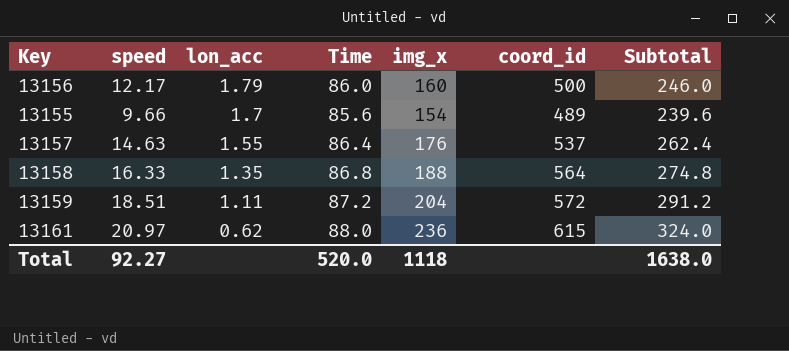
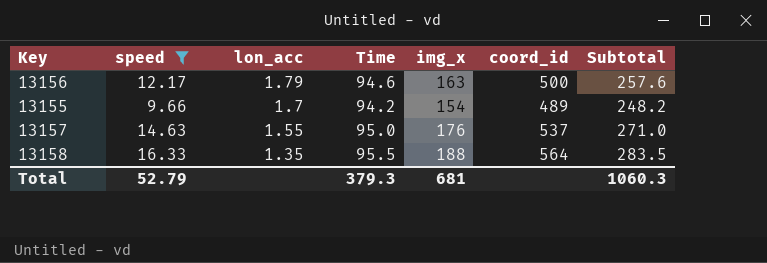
filter: none -> speed <= 16.33
13156 | Time: 86.0 -> 94.6
13156 | img_x: 160 -> 163
13156 | Subtotal: 246.0 -> 257.6
13155 | Time: 85.6 -> 94.2
13155 | Subtotal: 239.6 -> 248.2
13157 | Time: 86.4 -> 95.0
13157 | Subtotal: 262.4 -> 271.0
13158 | Time: 86.8 -> 95.5
13158 | Subtotal: 274.8 -> 283.5
Total | speed: 92.27 -> 52.79
Total | Time: 520.0 -> 379.3
Total | img_x: 1118 -> 681
Total | Subtotal: 1638.0 -> 1060.3

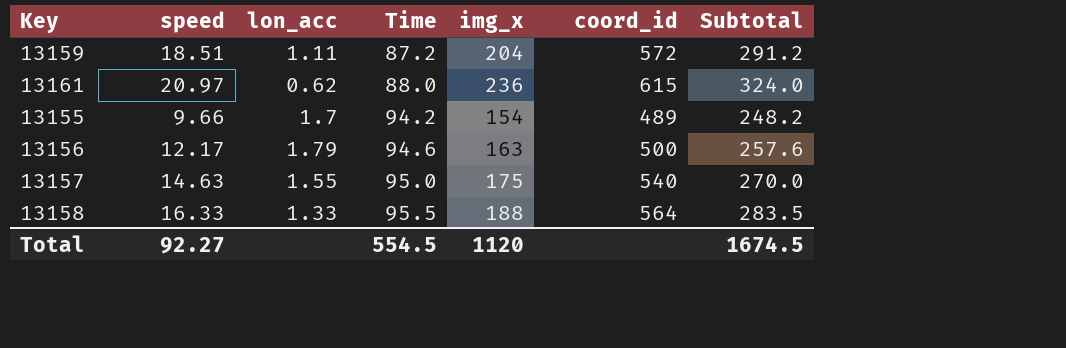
filter: speed <= 16.33 -> none
row order: lon_acc descending -> Time ascending
13157 | img_x: 176 -> 175
13157 | coord_id: 537 -> 540
13157 | Subtotal: 271.0 -> 270.0
13158 | lon_acc: 1.35 -> 1.33
Total | speed: 52.79 -> 92.27
Total | Time: 379.3 -> 554.5
Total | img_x: 681 -> 1120
Total | Subtotal: 1060.3 -> 1674.5

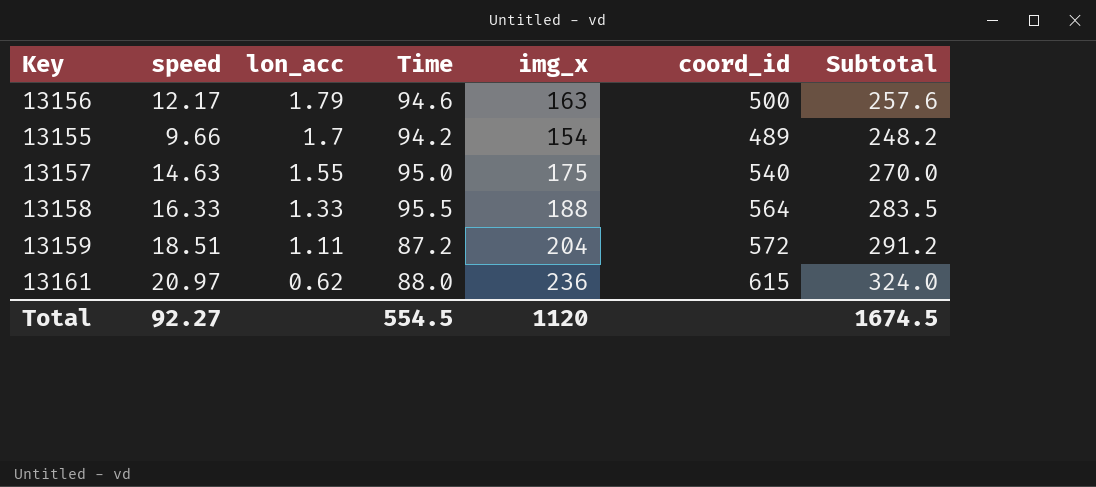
row order: Time ascending -> lon_acc descending

